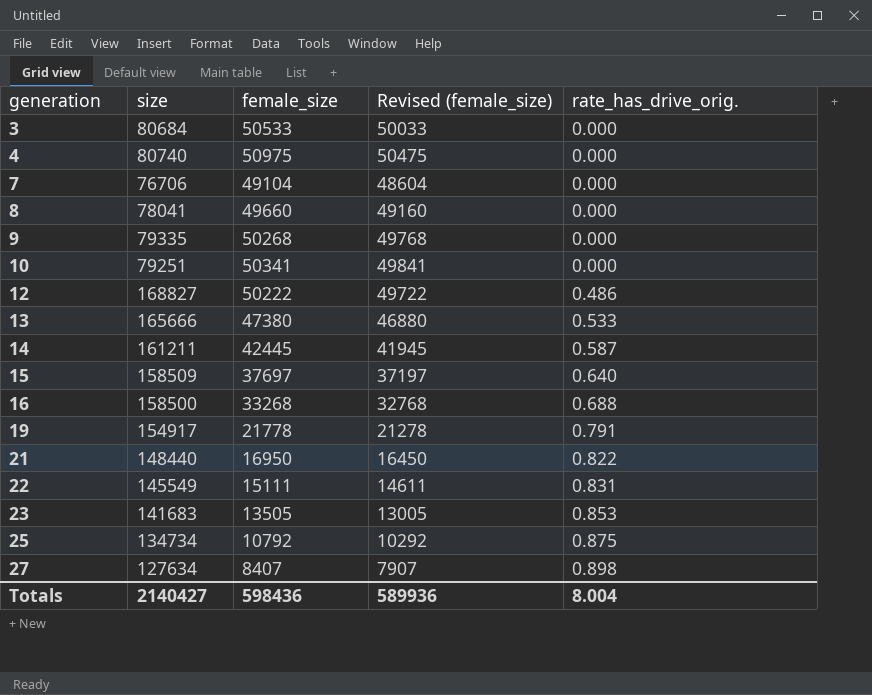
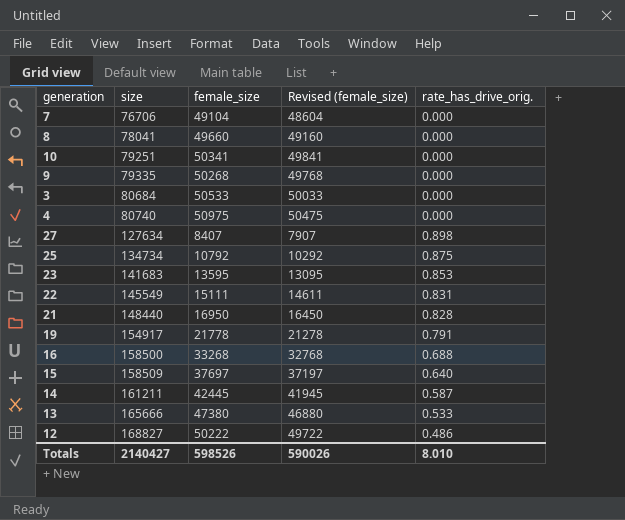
row order: generation ascending -> size ascending
23 | female_size: 13505 -> 13595
23 | Revised (female_size): 13005 -> 13095
21 | rate_has_drive_orig.: 0.822 -> 0.828
Totals | female_size: 598436 -> 598526
Totals | Revised (female_size): 589936 -> 590026
Totals | rate_has_drive_orig.: 8.004 -> 8.010

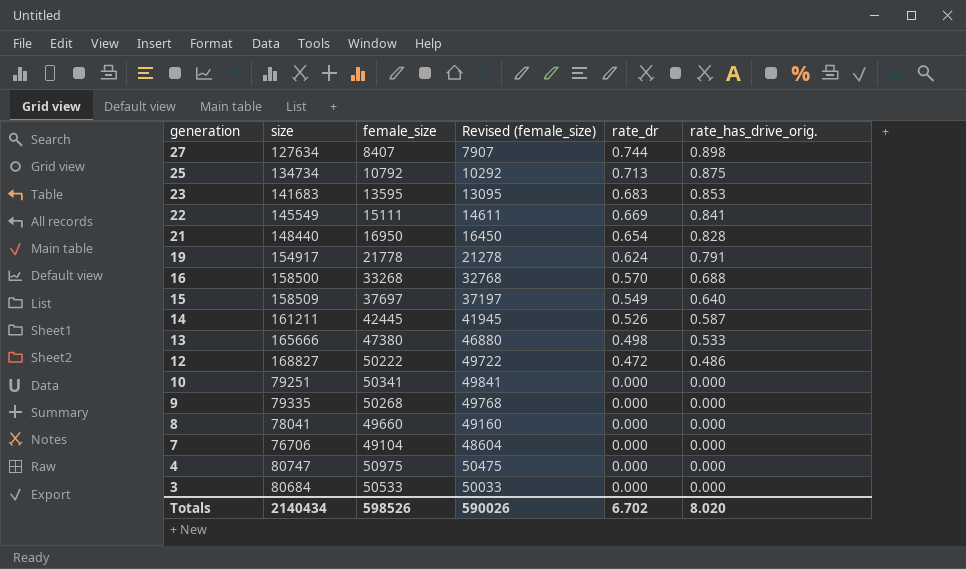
row order: size ascending -> generation descending
column rate_dr | position: none -> 5
22 | rate_has_drive_orig.: 0.831 -> 0.841
4 | size: 80740 -> 80747
Totals | size: 2140427 -> 2140434
Totals | rate_has_drive_orig.: 8.010 -> 8.020

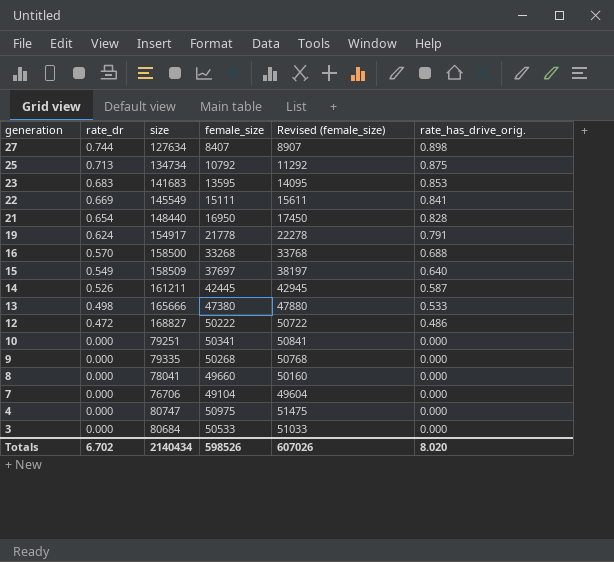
column rate_dr | position: 5 -> 2
column Revised (female_size) | formula: [female_size] - 500 -> [female_size] + 500
Totals | Revised (female_size): 590026 -> 607026

